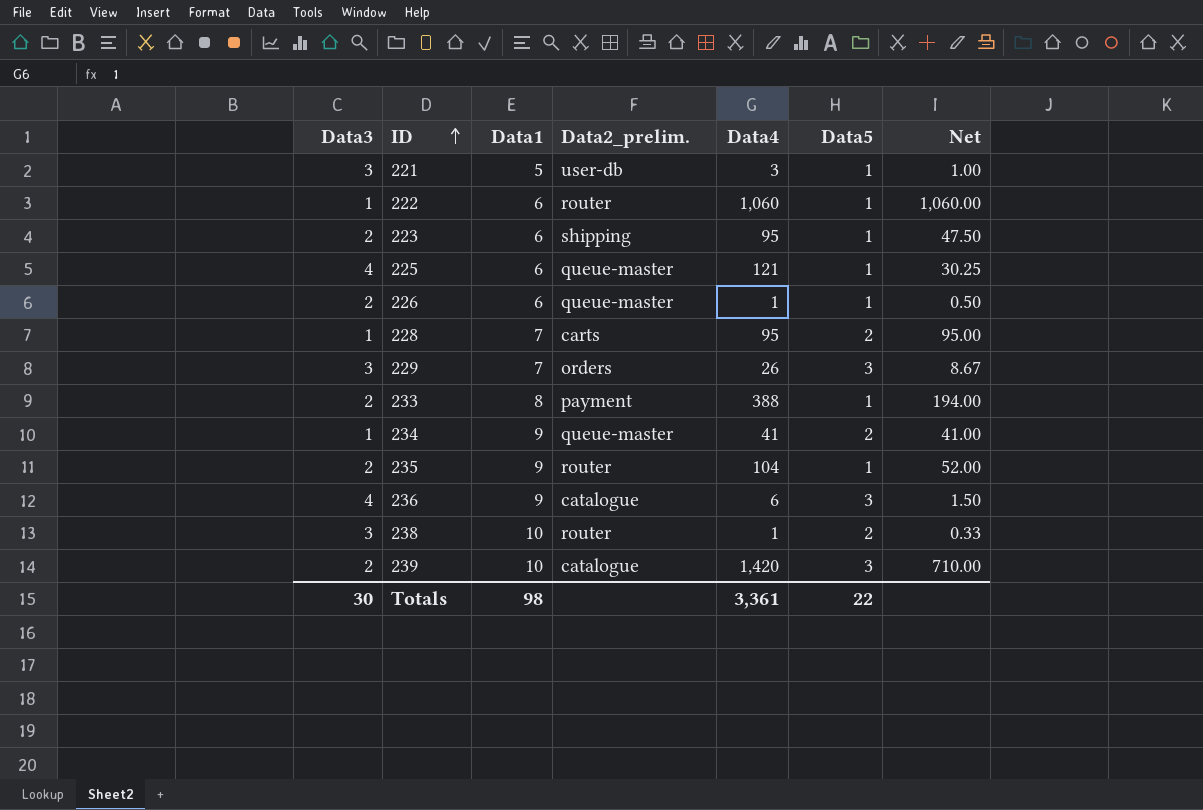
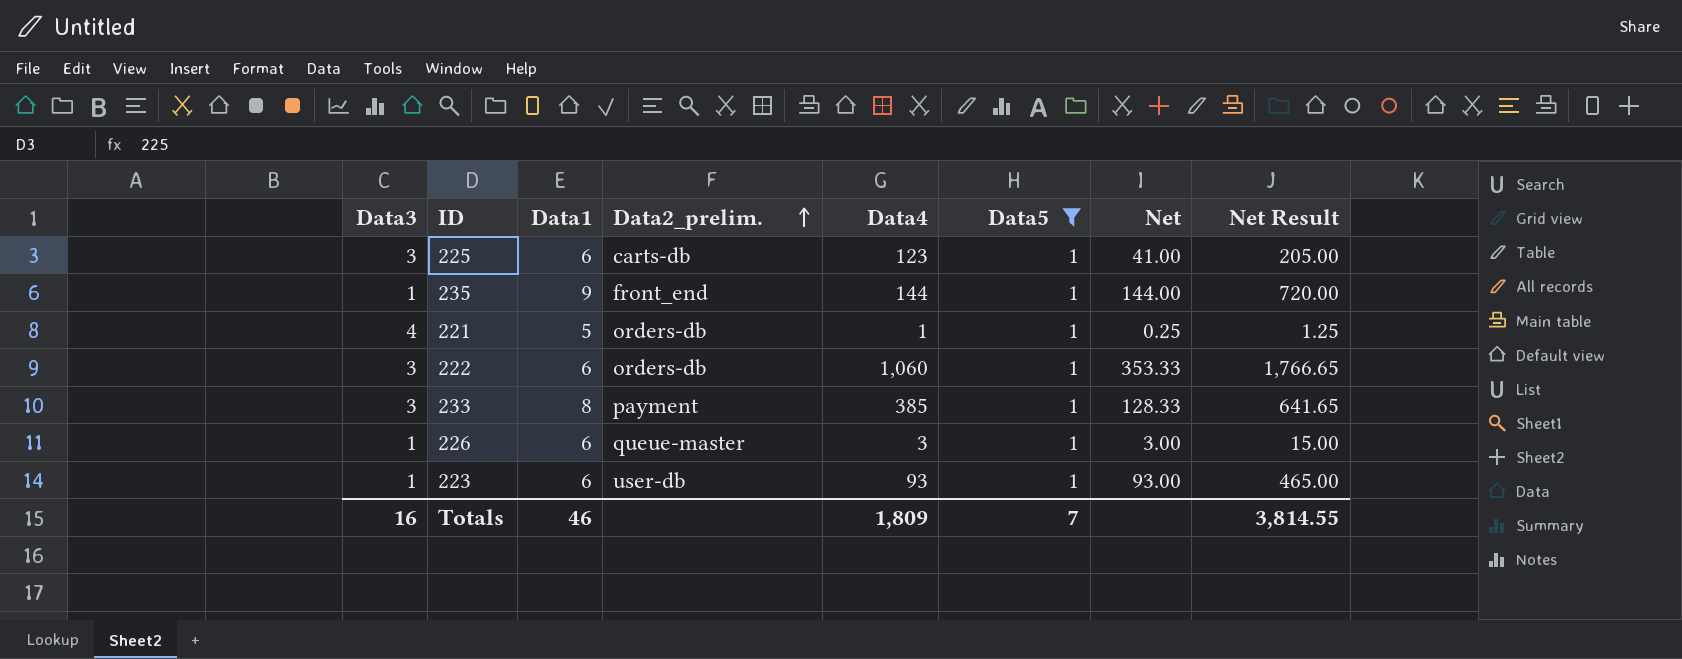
filter: none -> Data5 = 1
row order: ID ascending -> Data2_prelim. ascending
column Net Result | formula: none -> [Net] * 5
225 | Data3: 4 -> 3
225 | Data2_prelim.: queue-master -> carts-db
225 | Data4: 121 -> 123
225 | Net: 30.25 -> 41.00
235 | Data3: 2 -> 1
235 | Data2_prelim.: router -> front_end
235 | Data4: 104 -> 144
235 | Net: 52.00 -> 144.00
221 | Data3: 3 -> 4
221 | Data2_prelim.: user-db -> orders-db
221 | Data4: 3 -> 1
221 | Net: 1.00 -> 0.25
222 | Data3: 1 -> 3
222 | Data2_prelim.: router -> orders-db
222 | Net: 1,060.00 -> 353.33
233 | Data3: 2 -> 3
233 | Data4: 388 -> 385
233 | Net: 194.00 -> 128.33
226 | Data3: 2 -> 1
226 | Data4: 1 -> 3
226 | Net: 0.50 -> 3.00
223 | Data3: 2 -> 1
223 | Data2_prelim.: shipping -> user-db
223 | Data4: 95 -> 93
223 | Net: 47.50 -> 93.00
Totals | Data3: 30 -> 16
Totals | Data1: 98 -> 46
Totals | Data4: 3,361 -> 1,809
Totals | Data5: 22 -> 7

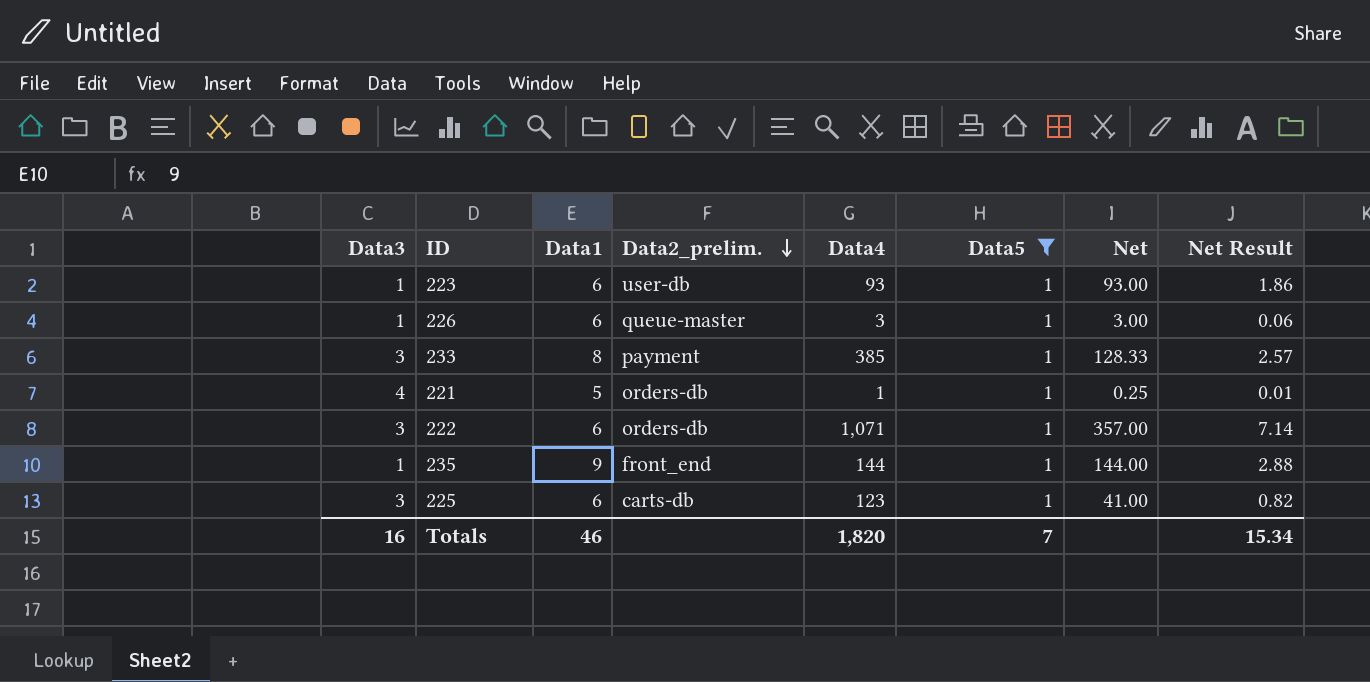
row order: Data2_prelim. ascending -> Data2_prelim. descending
column Net Result | formula: [Net] * 5 -> [Net] * 0.02
222 | Data4: 1,060 -> 1,071
222 | Net: 353.33 -> 357.00
Totals | Data4: 1,809 -> 1,820
Totals | Net Result: 3,814.55 -> 15.34

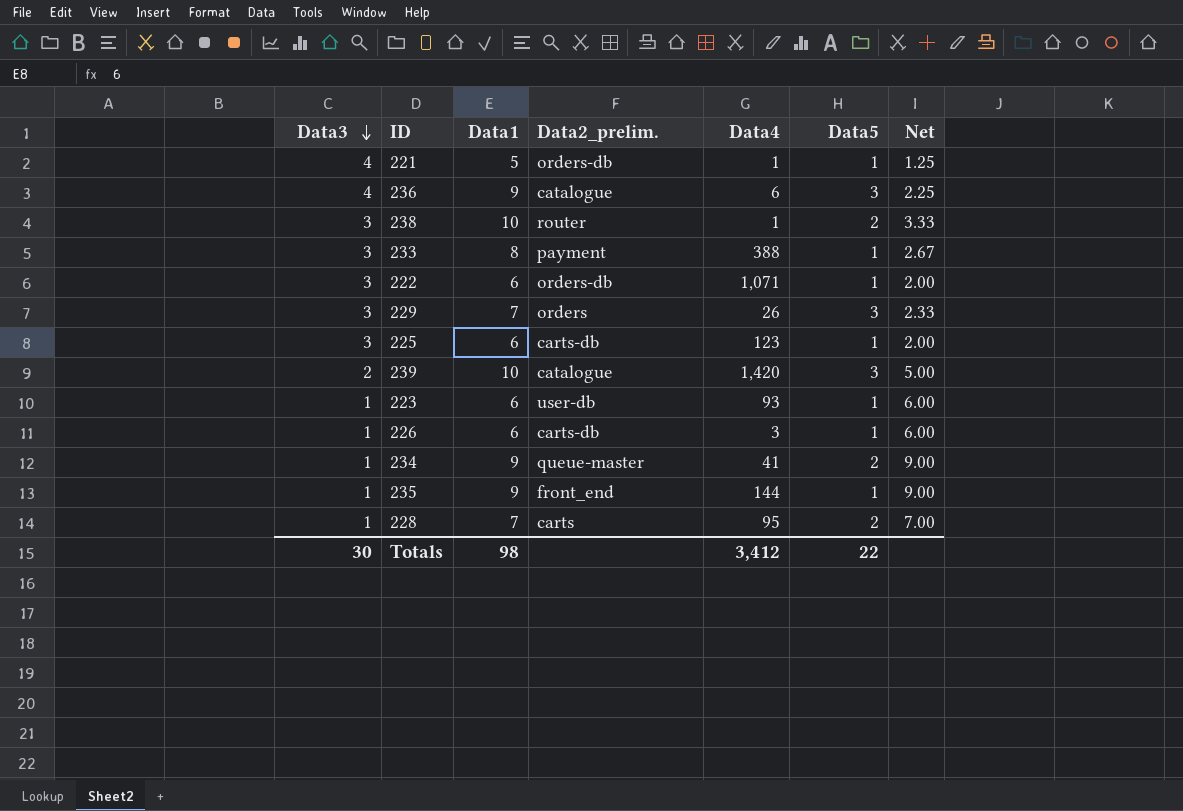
filter: Data5 = 1 -> none
row order: Data2_prelim. descending -> Data3 descending
column Net Result | formula: [Net] * 0.02 -> none
column Net | formula: [Data4] / [Data3] -> [Data1] / [Data3]
233 | Data4: 385 -> 388
226 | Data2_prelim.: queue-master -> carts-db
Totals | Data3: 16 -> 30
Totals | Data1: 46 -> 98
Totals | Data4: 1,820 -> 3,412
Totals | Data5: 7 -> 22

